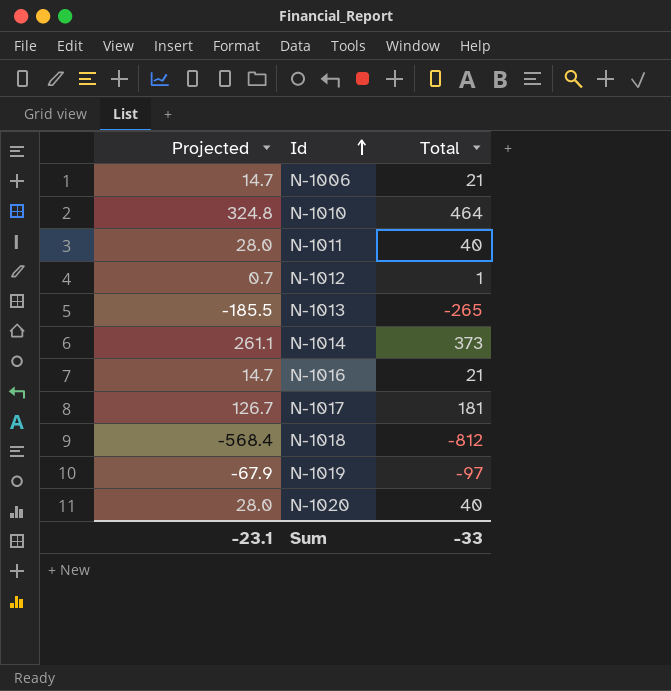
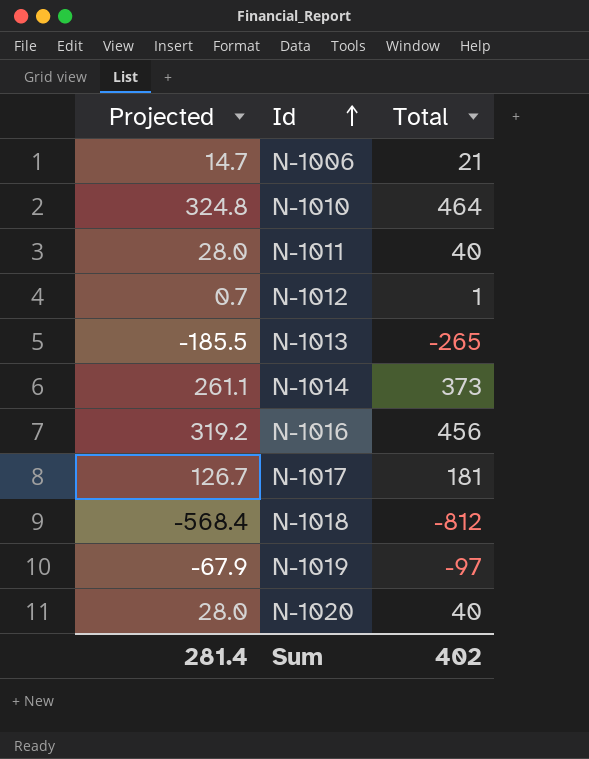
N-1016 | Projected: 14.7 -> 319.2
N-1016 | Total: 21 -> 456
Sum | Projected: -23.1 -> 281.4
Sum | Total: -33 -> 402

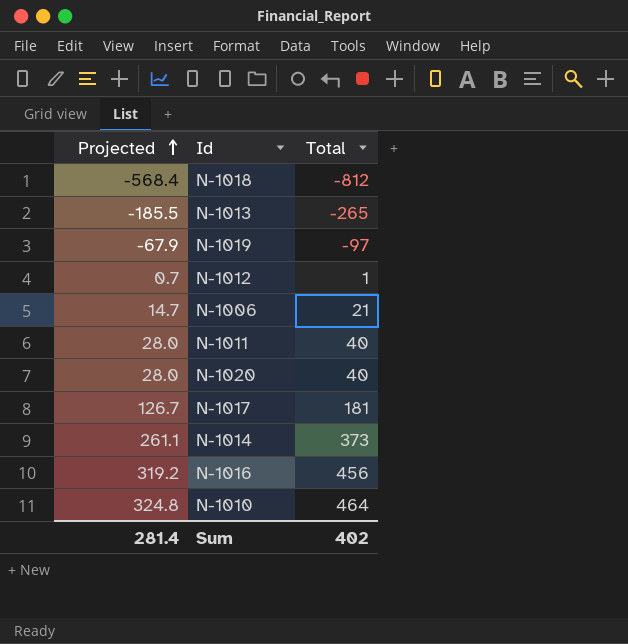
row order: Id ascending -> Projected ascending

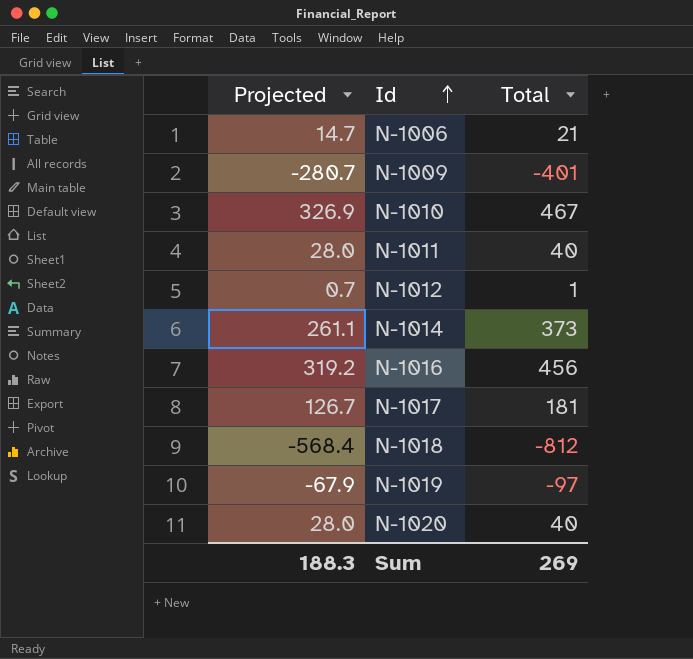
row order: Projected ascending -> Id ascending
row N-1013: -185.5 | -265 -> none
row N-1009: none -> -280.7 | -401
N-1010 | Projected: 324.8 -> 326.9
N-1010 | Total: 464 -> 467
Sum | Projected: 281.4 -> 188.3
Sum | Total: 402 -> 269

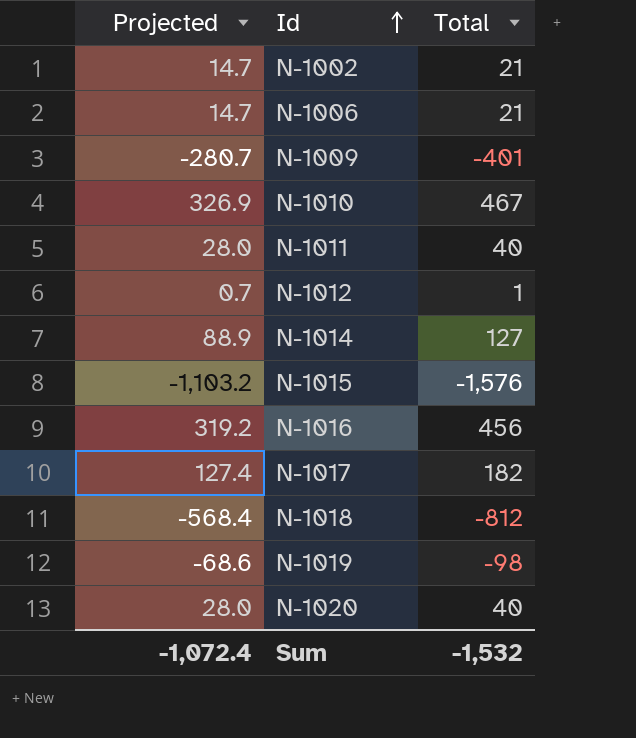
row N-1002: none -> 14.7 | 21
N-1014 | Projected: 261.1 -> 88.9
N-1014 | Total: 373 -> 127
row N-1015: none -> -1,103.2 | -1,576
N-1017 | Projected: 126.7 -> 127.4
N-1017 | Total: 181 -> 182
N-1019 | Projected: -67.9 -> -68.6
N-1019 | Total: -97 -> -98
Sum | Projected: 188.3 -> -1,072.4
Sum | Total: 269 -> -1,532

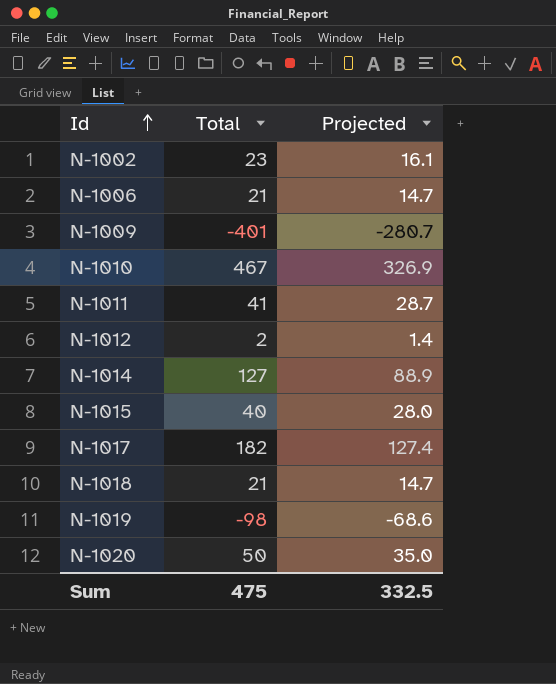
column Projected | position: 1 -> 3
row N-1016: 319.2 | 456 -> none
N-1002 | Total: 21 -> 23
N-1002 | Projected: 14.7 -> 16.1
N-1011 | Total: 40 -> 41
N-1011 | Projected: 28.0 -> 28.7
N-1012 | Total: 1 -> 2
N-1012 | Projected: 0.7 -> 1.4
N-1015 | Total: -1,576 -> 40
N-1015 | Projected: -1,103.2 -> 28.0
N-1018 | Total: -812 -> 21
N-1018 | Projected: -568.4 -> 14.7
N-1020 | Total: 40 -> 50
N-1020 | Projected: 28.0 -> 35.0
Sum | Total: -1,532 -> 475
Sum | Projected: -1,072.4 -> 332.5

